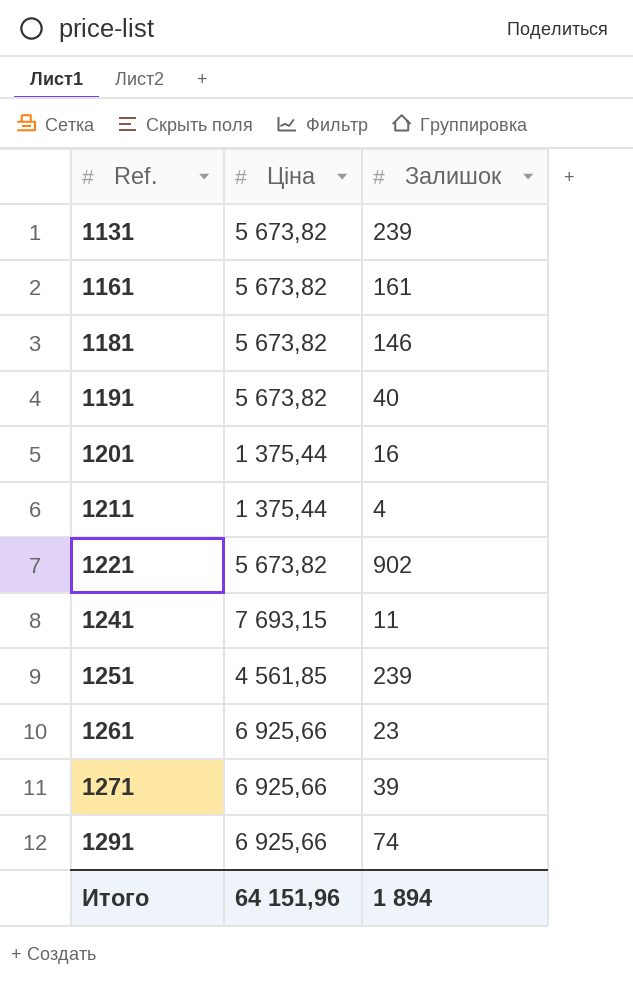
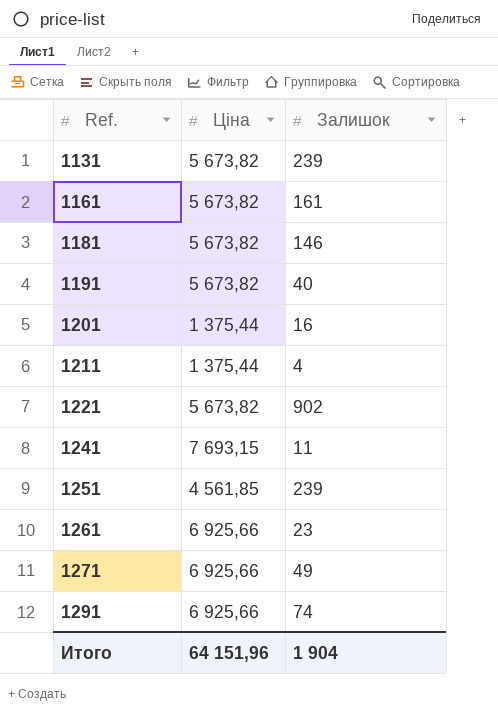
1271 | Залишок: 39 -> 49
Итого | Залишок: 1 894 -> 1 904

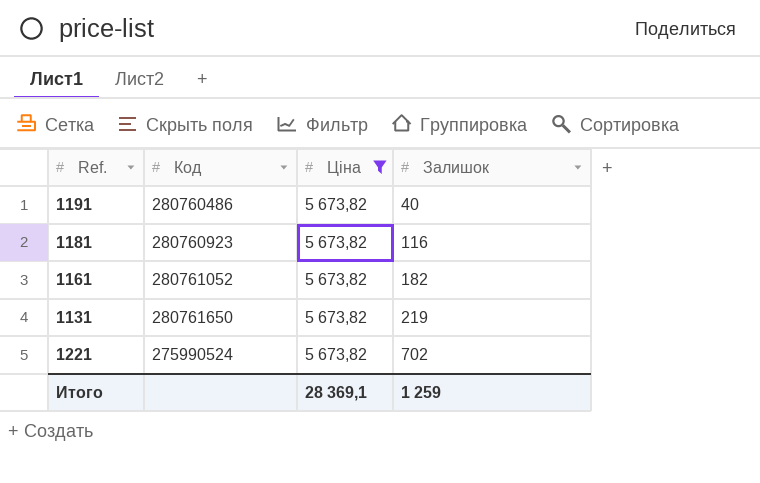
filter: none -> Ціна = 5 673,82
row order: Ref. ascending -> Залишок ascending
column Код | position: none -> 2
1181 | Залишок: 146 -> 116
1161 | Залишок: 161 -> 182
1131 | Залишок: 239 -> 219
1221 | Залишок: 902 -> 702
Итого | Ціна: 64 151,96 -> 28 369,1
Итого | Залишок: 1 904 -> 1 259

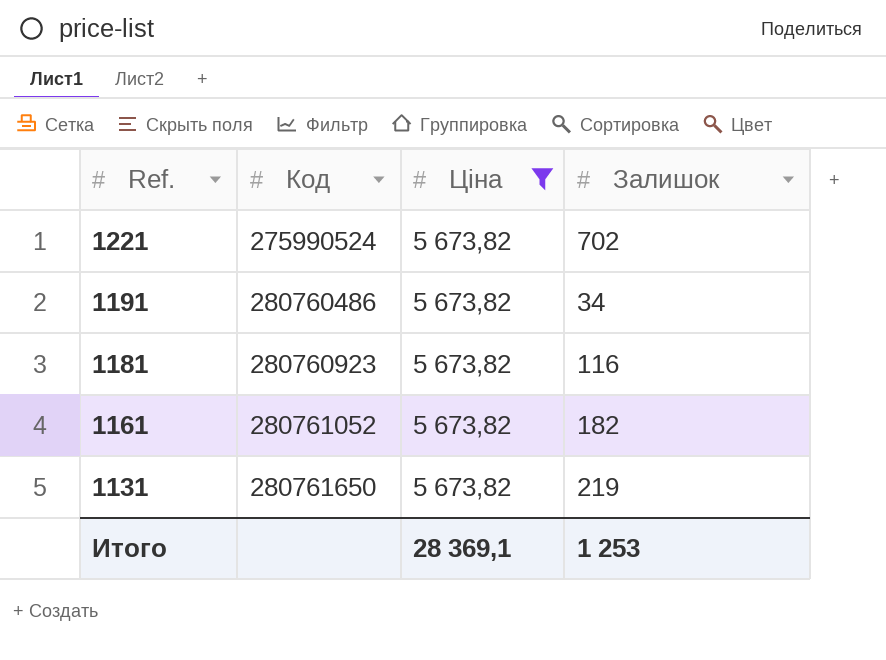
row order: Залишок ascending -> Ref. descending
1191 | Залишок: 40 -> 34
Итого | Залишок: 1 259 -> 1 253

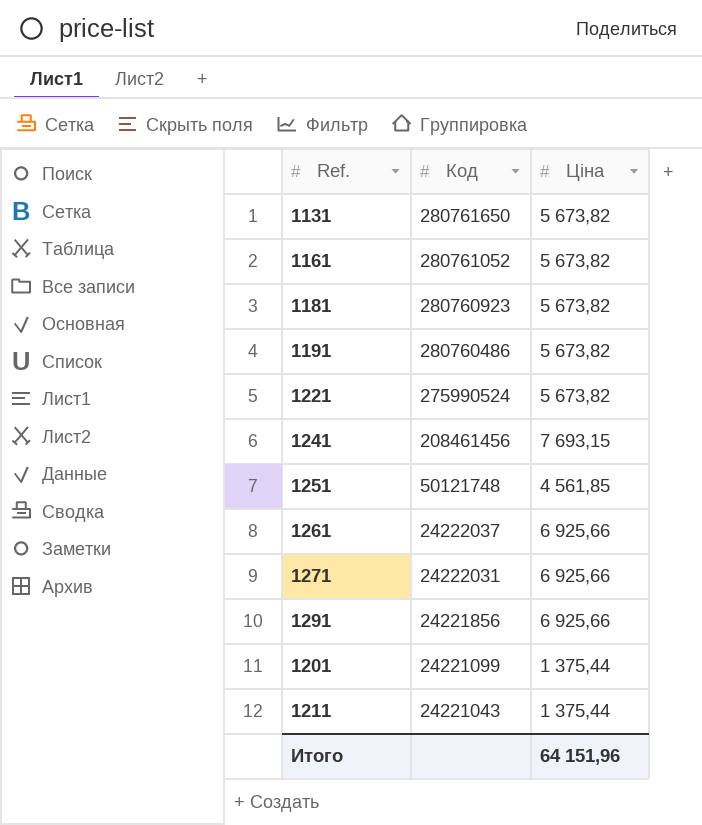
filter: Ціна = 5 673,82 -> none
row order: Ref. descending -> Код descending
column Залишок | position: 4 -> none
Итого | Ціна: 28 369,1 -> 64 151,96

